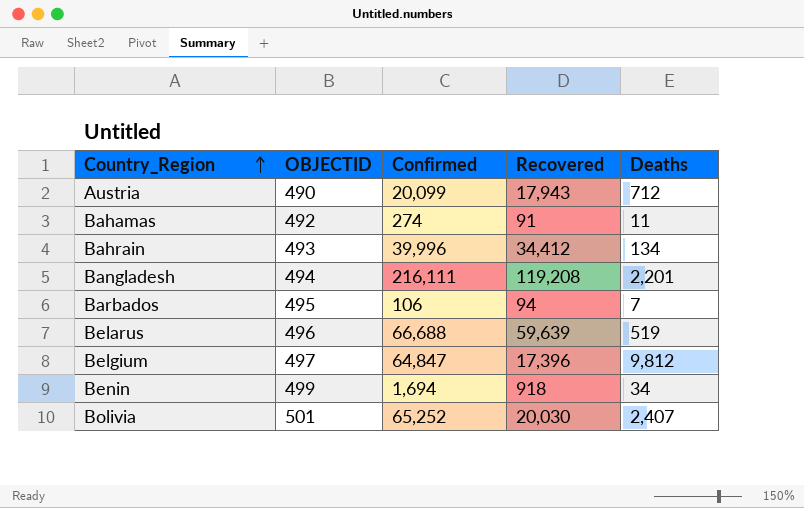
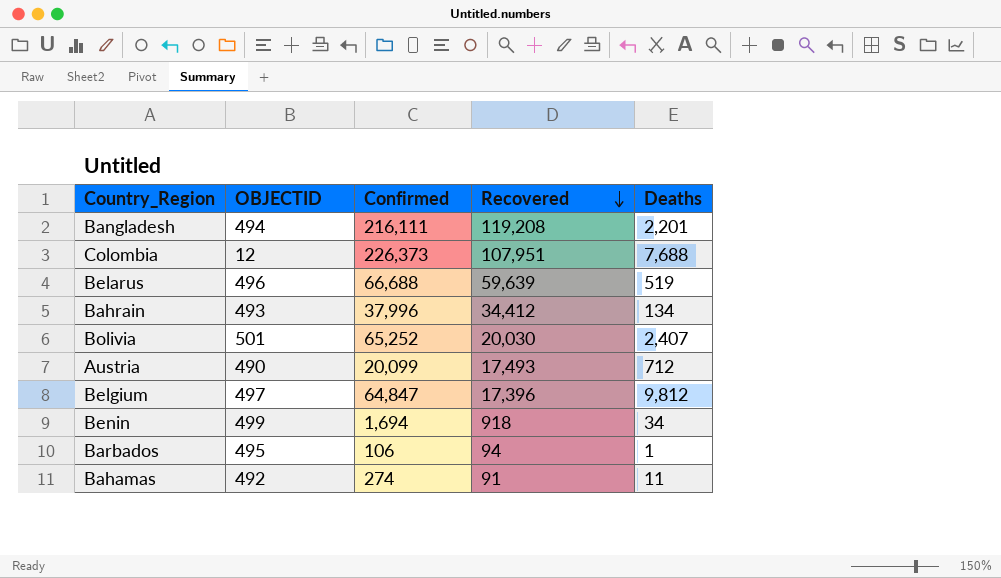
row order: Country_Region ascending -> Recovered descending
row Colombia: none -> 12 | 226,373 | 107,951 | 7,688
Bahrain | Confirmed: 39,996 -> 37,996
Austria | Recovered: 17,943 -> 17,493
Barbados | Deaths: 7 -> 1

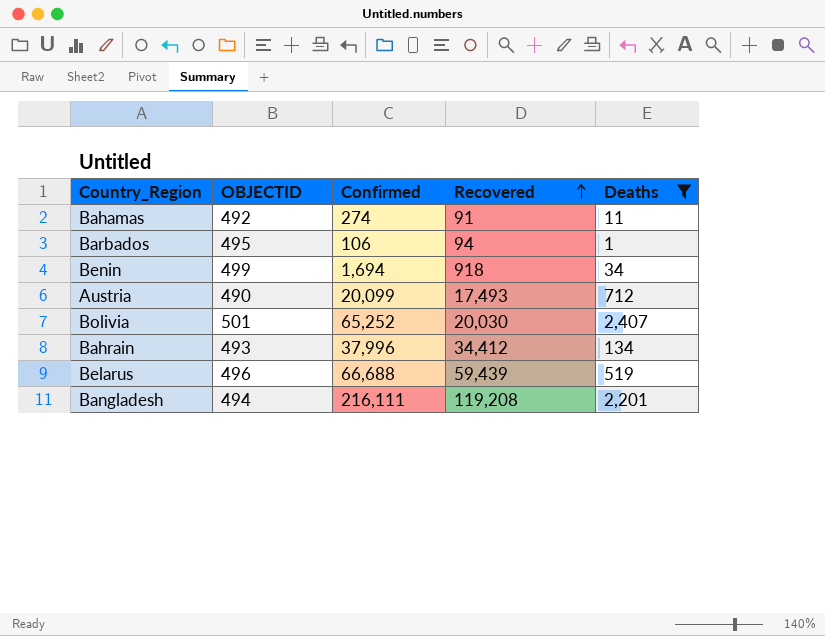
filter: none -> Deaths <= 2,407
row order: Recovered descending -> Recovered ascending
Belarus | Recovered: 59,639 -> 59,439

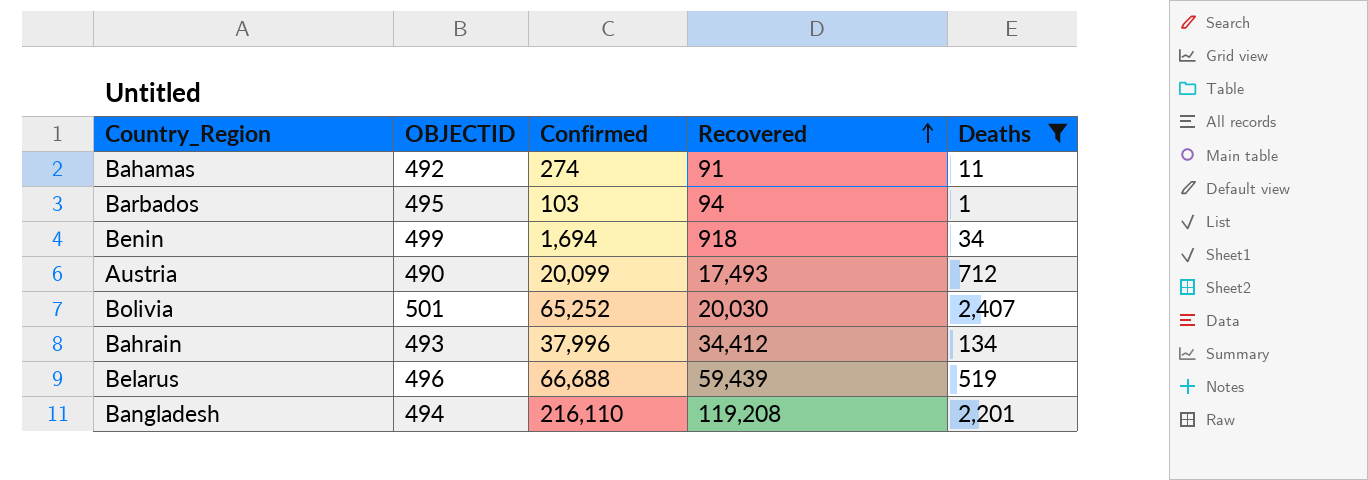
Barbados | Confirmed: 106 -> 103
Bangladesh | Confirmed: 216,111 -> 216,110

